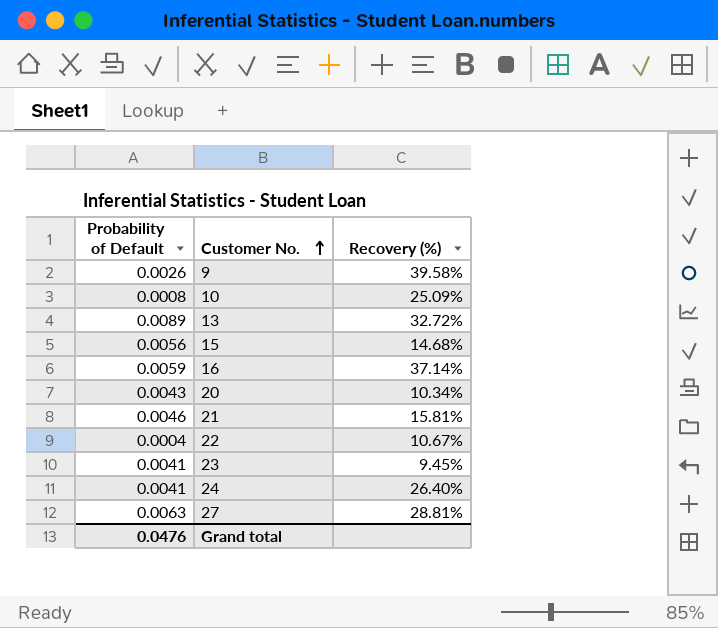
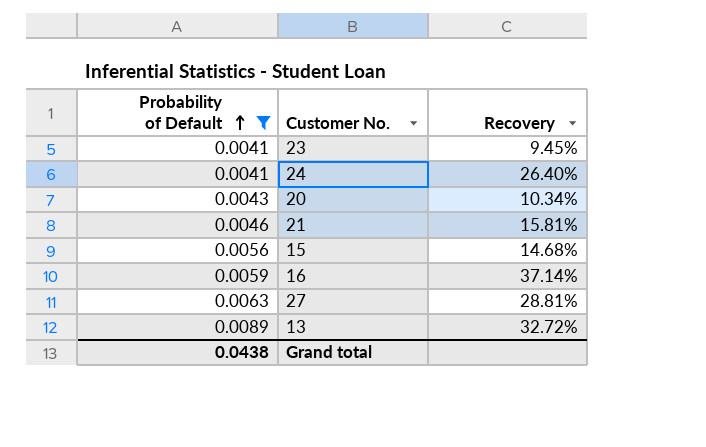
filter: none -> Probability of Default >= 0.0041
row order: Customer No. ascending -> Probability of Default ascending
column name: Recovery (%) -> Recovery
Grand total | Probability of Default: 0.0476 -> 0.0438

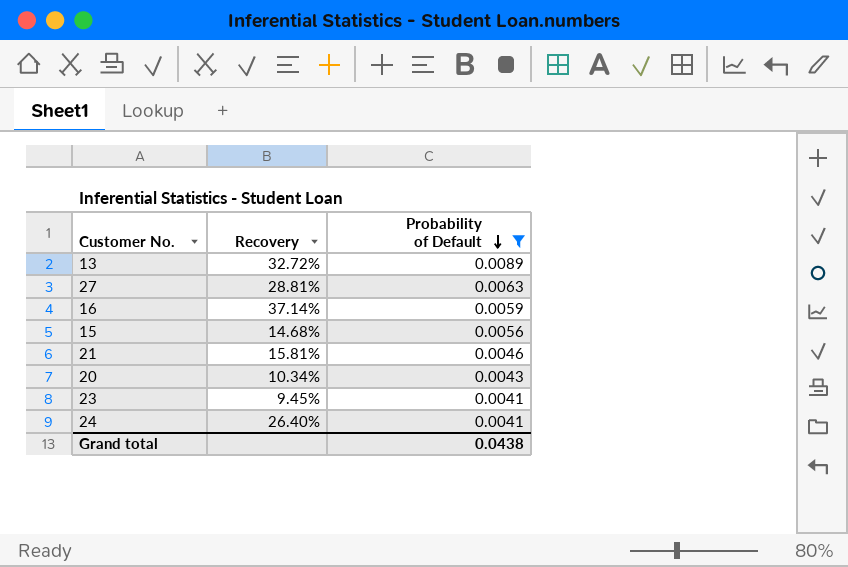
row order: Probability of Default ascending -> Probability of Default descending
column Probability of Default | position: 1 -> 3

